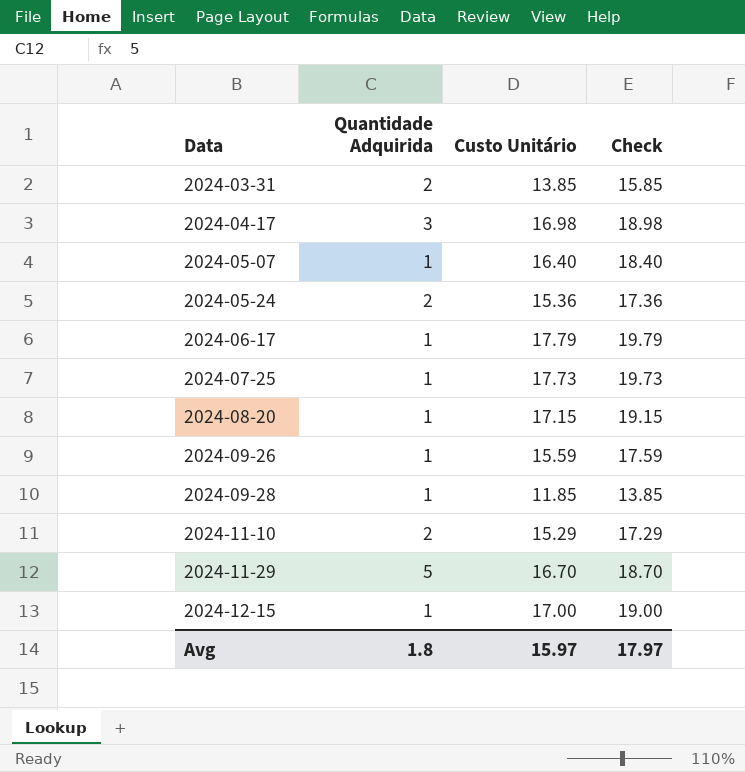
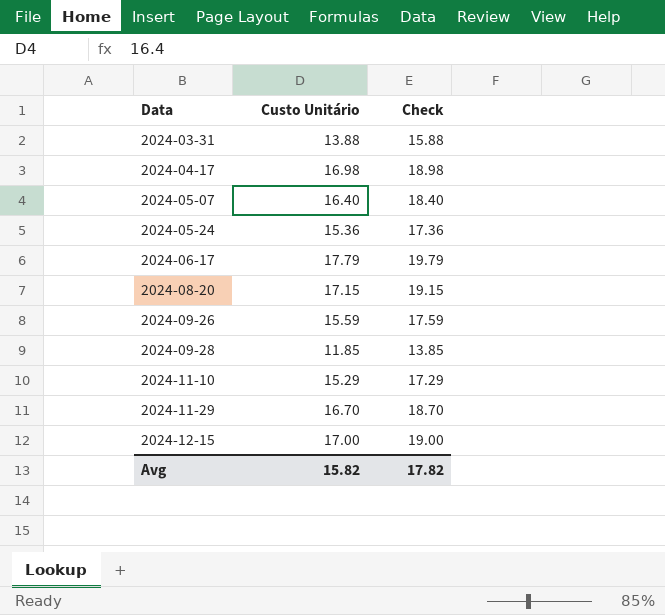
column Quantidade Adquirida | position: 2 -> none
row 2024-07-25: 1 | 17.73 | 19.73 -> none
2024-03-31 | Custo Unitário: 13.85 -> 13.88
2024-03-31 | Check: 15.85 -> 15.88
Avg | Custo Unitário: 15.97 -> 15.82
Avg | Check: 17.97 -> 17.82

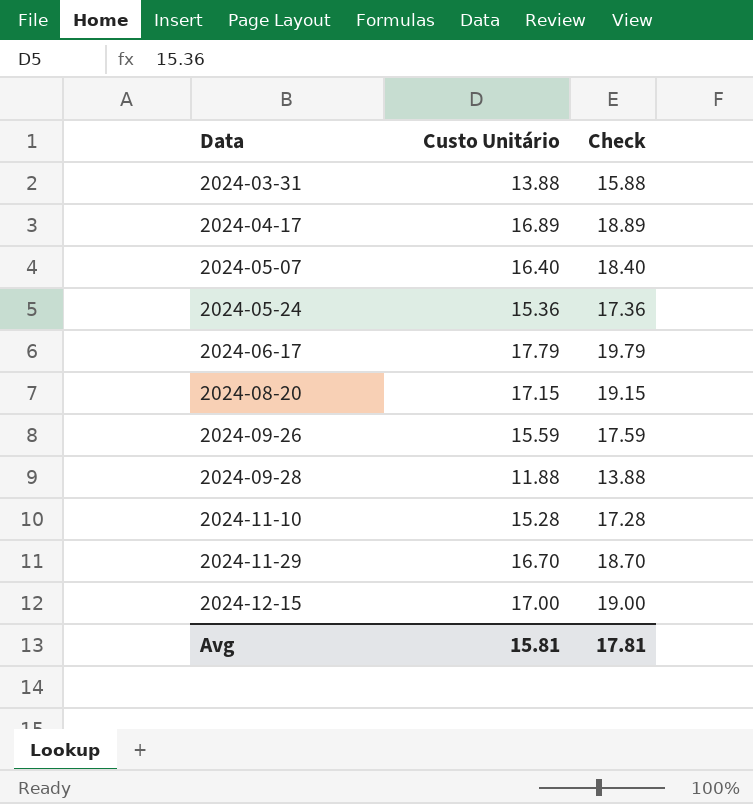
2024-04-17 | Custo Unitário: 16.98 -> 16.89
2024-04-17 | Check: 18.98 -> 18.89
2024-09-28 | Custo Unitário: 11.85 -> 11.88
2024-09-28 | Check: 13.85 -> 13.88
2024-11-10 | Custo Unitário: 15.29 -> 15.28
2024-11-10 | Check: 17.29 -> 17.28
Avg | Custo Unitário: 15.82 -> 15.81
Avg | Check: 17.82 -> 17.81

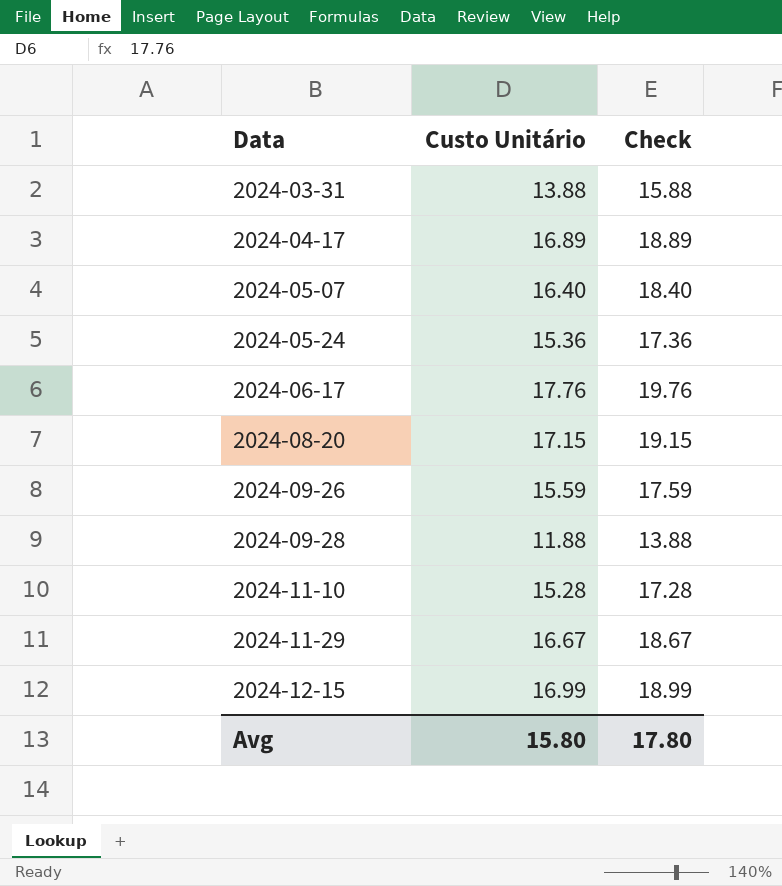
2024-06-17 | Custo Unitário: 17.79 -> 17.76
2024-06-17 | Check: 19.79 -> 19.76
2024-11-29 | Custo Unitário: 16.70 -> 16.67
2024-11-29 | Check: 18.70 -> 18.67
2024-12-15 | Custo Unitário: 17.00 -> 16.99
2024-12-15 | Check: 19.00 -> 18.99
Avg | Custo Unitário: 15.81 -> 15.80
Avg | Check: 17.81 -> 17.80

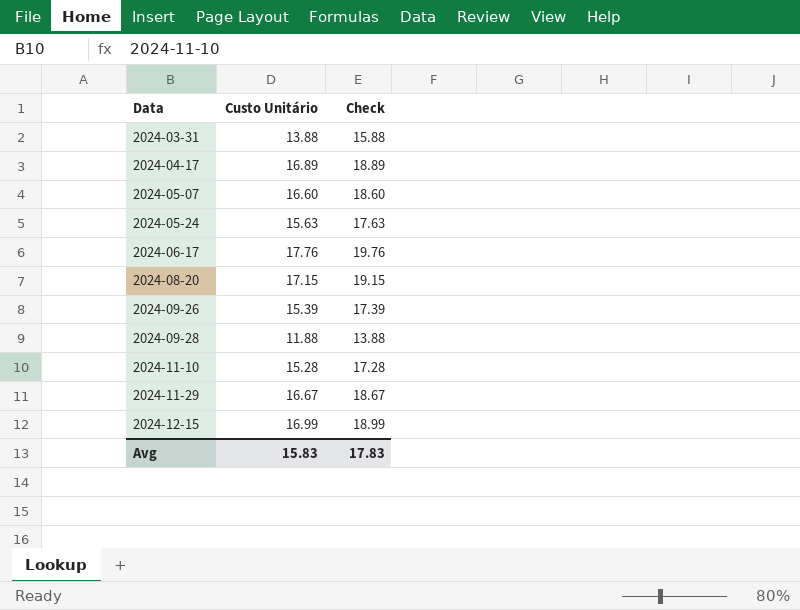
2024-05-07 | Custo Unitário: 16.40 -> 16.60
2024-05-07 | Check: 18.40 -> 18.60
2024-05-24 | Custo Unitário: 15.36 -> 15.63
2024-05-24 | Check: 17.36 -> 17.63
2024-09-26 | Custo Unitário: 15.59 -> 15.39
2024-09-26 | Check: 17.59 -> 17.39
Avg | Custo Unitário: 15.80 -> 15.83
Avg | Check: 17.80 -> 17.83

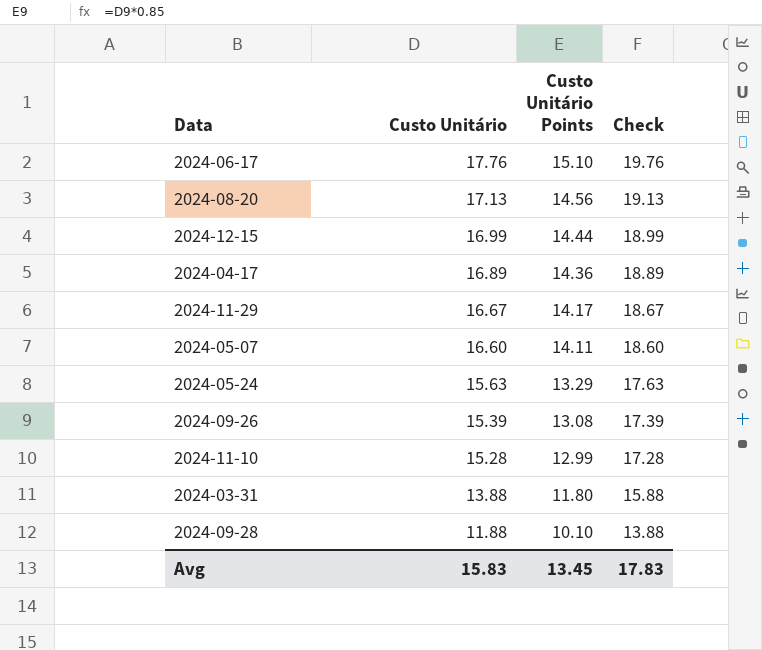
row order: Data ascending -> Custo Unitário descending
column Custo Unitário Points | formula: none -> [Custo Unitário] * 0.85
2024-08-20 | Custo Unitário: 17.15 -> 17.13
2024-08-20 | Check: 19.15 -> 19.13

